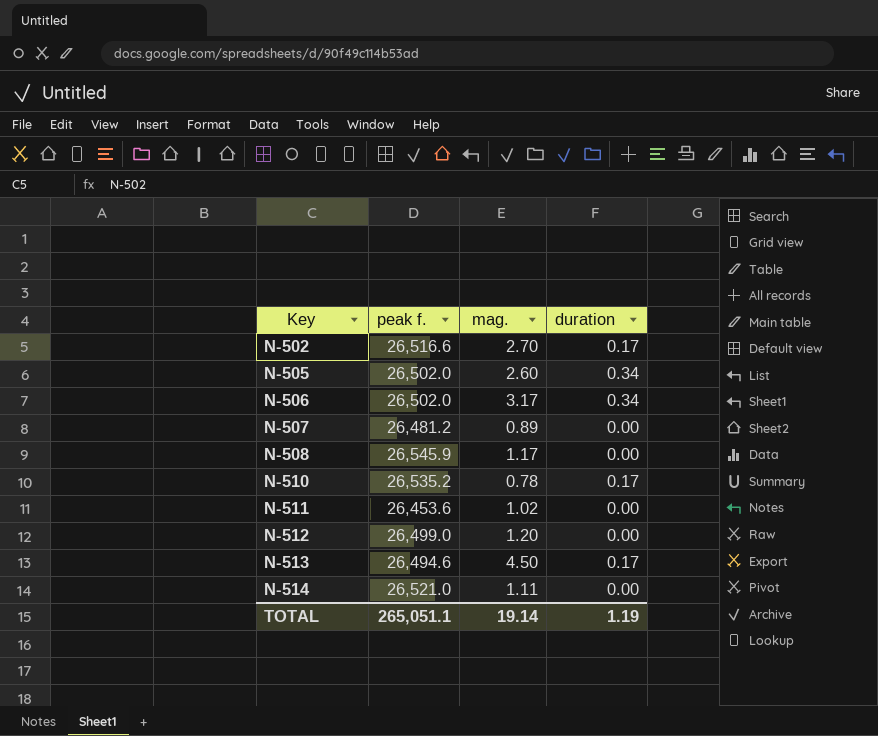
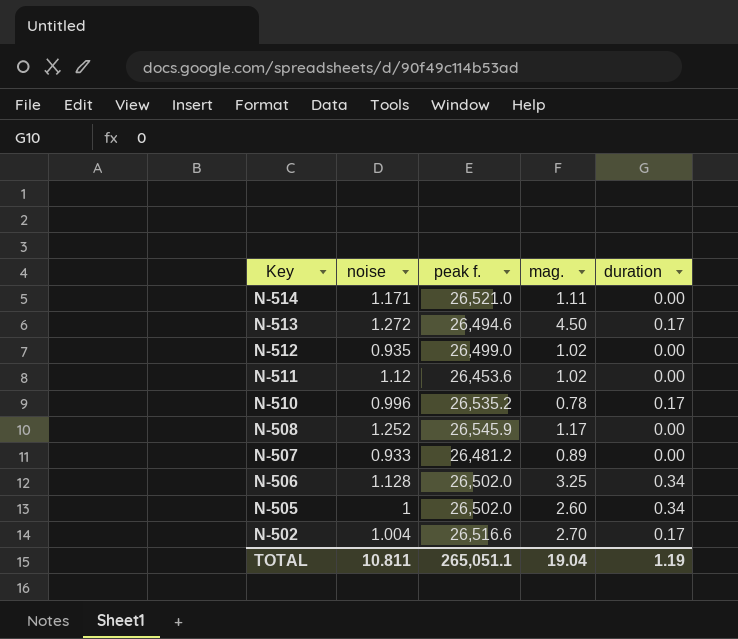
row order: Key ascending -> Key descending
column noise | position: none -> 2
N-512 | mag.: 1.20 -> 1.02
N-506 | mag.: 3.17 -> 3.25
TOTAL | mag.: 19.14 -> 19.04

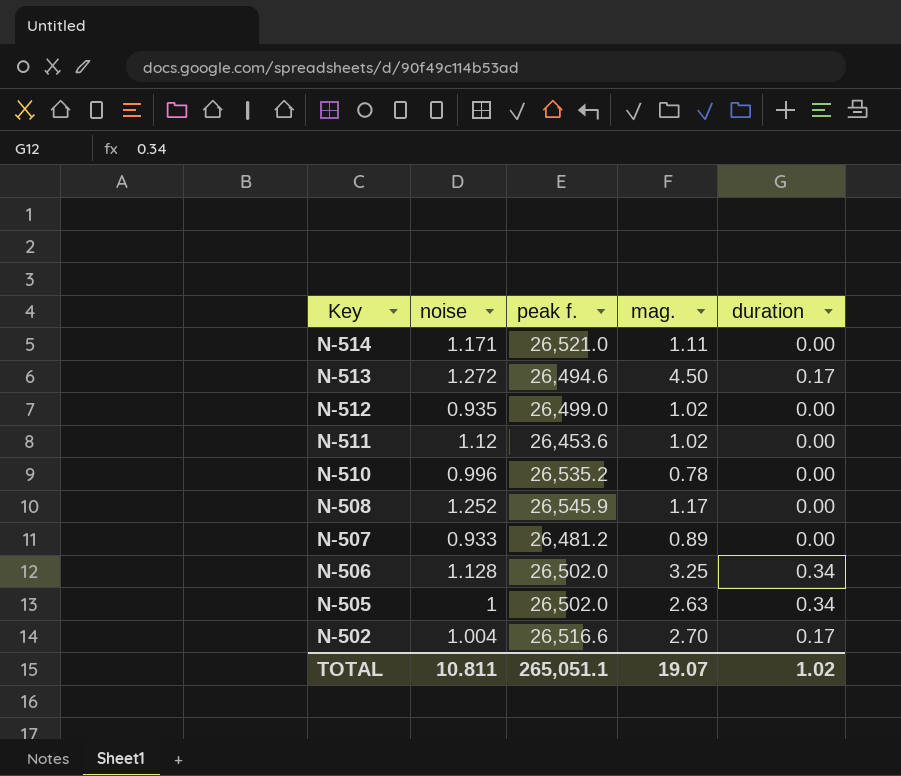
N-510 | duration: 0.17 -> 0.00
N-505 | mag.: 2.60 -> 2.63
TOTAL | mag.: 19.04 -> 19.07
TOTAL | duration: 1.19 -> 1.02

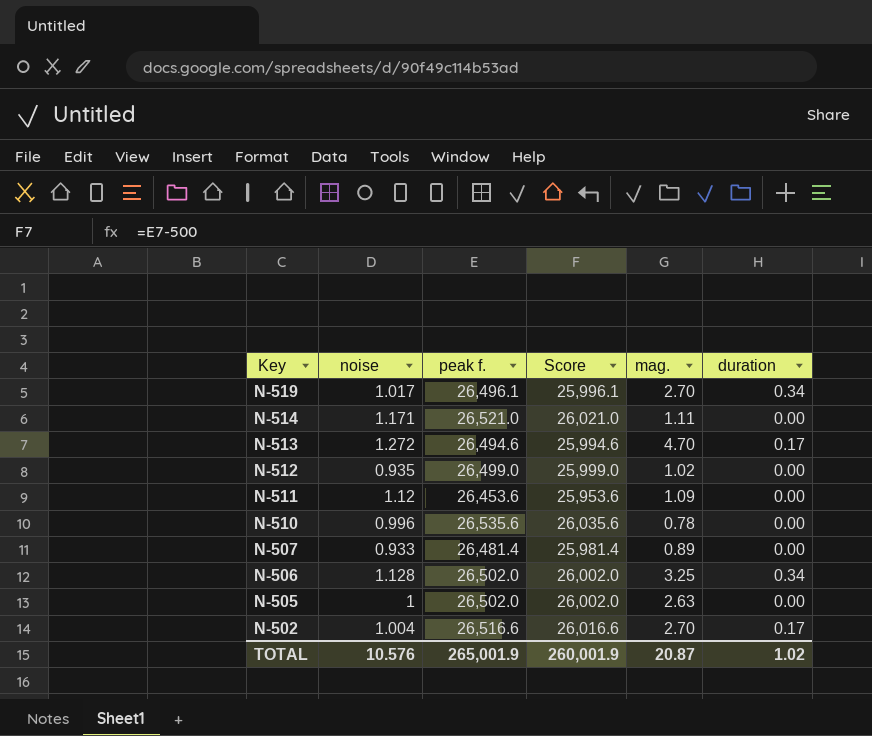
column Score | formula: none -> [peak f.] - 500
row N-508: 1.252 | 26,545.9 | 1.17 | 0.00 -> none
row N-519: none -> 1.017 | 26,496.1 | 25,996.1 | 2.70 | 0.34
N-513 | mag.: 4.50 -> 4.70
N-511 | mag.: 1.02 -> 1.09
N-510 | peak f.: 26,535.2 -> 26,535.6
N-507 | peak f.: 26,481.2 -> 26,481.4
N-505 | duration: 0.34 -> 0.00
TOTAL | noise: 10.811 -> 10.576
TOTAL | peak f.: 265,051.1 -> 265,001.9
TOTAL | mag.: 19.07 -> 20.87

